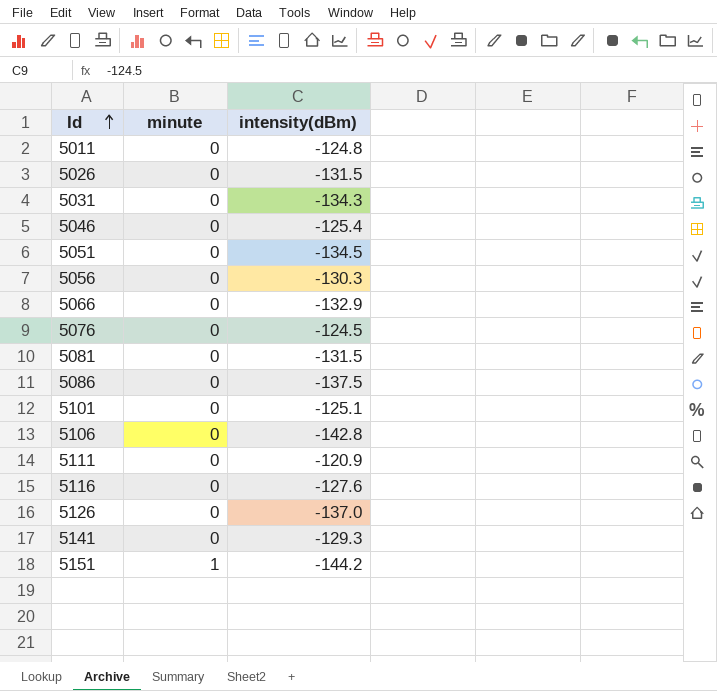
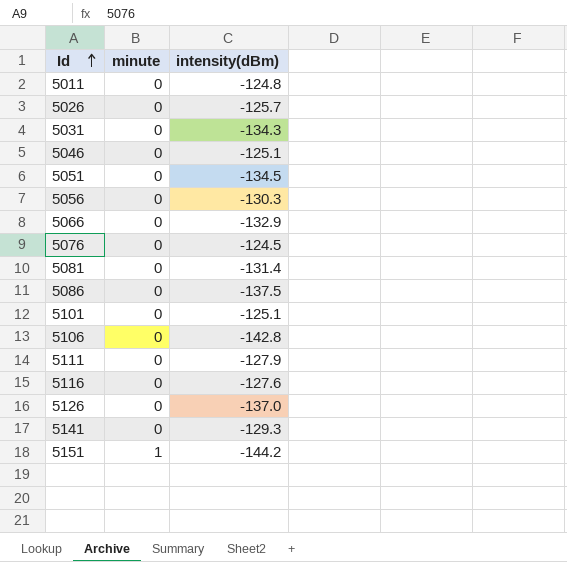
5026 | intensity(dBm): -131.5 -> -125.7
5046 | intensity(dBm): -125.4 -> -125.1
5081 | intensity(dBm): -131.5 -> -131.4
5111 | intensity(dBm): -120.9 -> -127.9

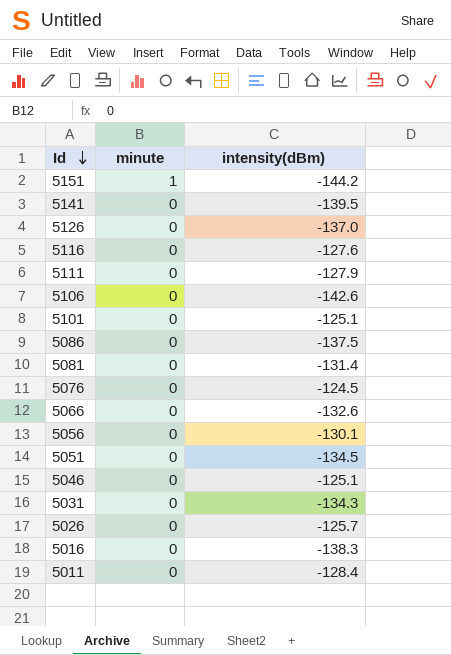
row order: Id ascending -> Id descending
5141 | intensity(dBm): -129.3 -> -139.5
5106 | intensity(dBm): -142.8 -> -142.6
5066 | intensity(dBm): -132.9 -> -132.6
5056 | intensity(dBm): -130.3 -> -130.1
row 5016: none -> 0 | -138.3
5011 | intensity(dBm): -124.8 -> -128.4

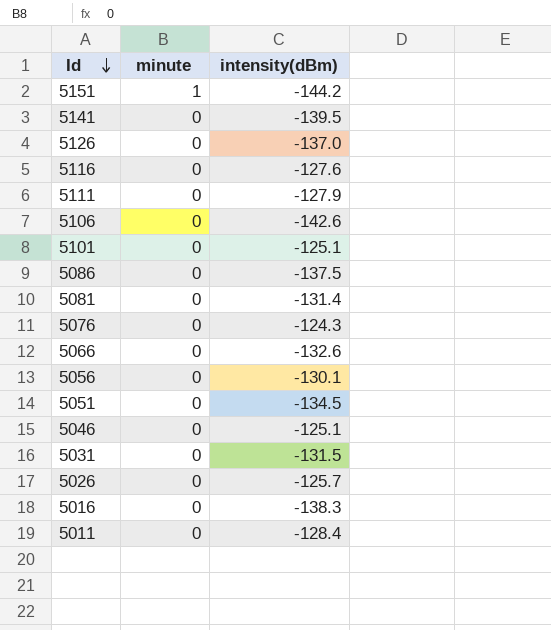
5076 | intensity(dBm): -124.5 -> -124.3
5031 | intensity(dBm): -134.3 -> -131.5

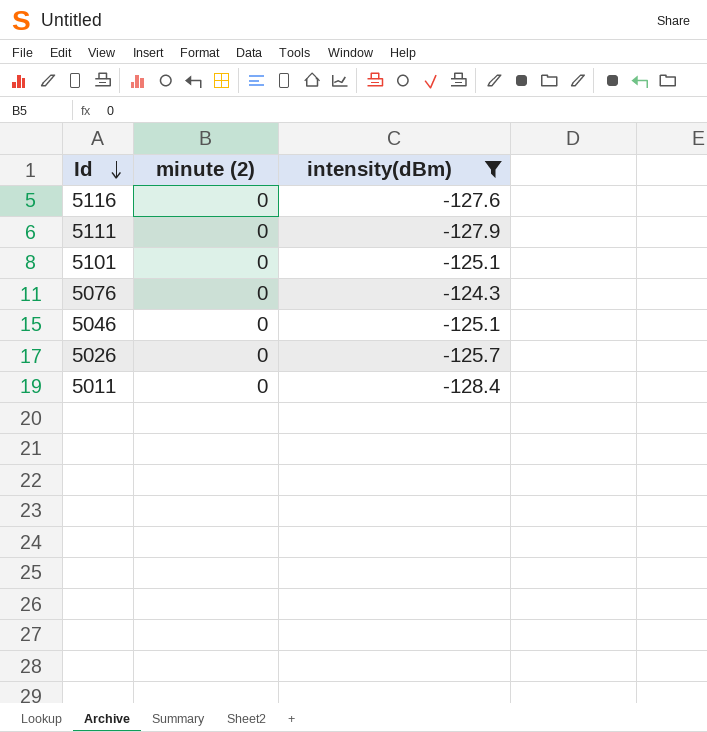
filter: none -> intensity(dBm) >= -128.4
column name: minute -> minute (2)

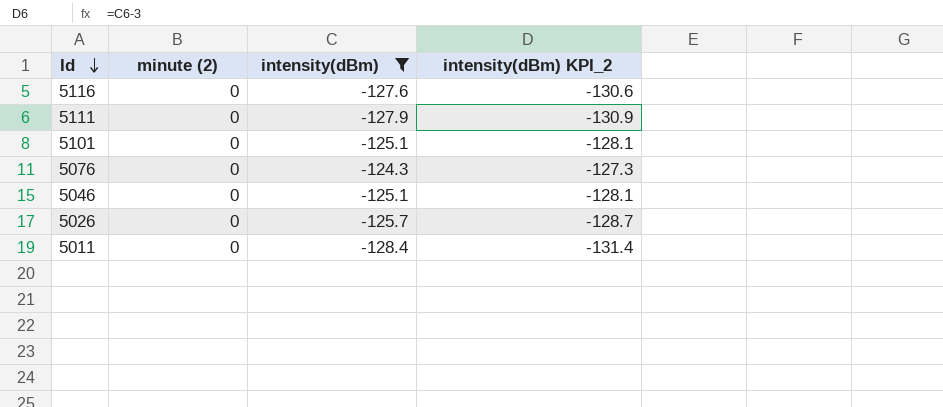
column intensity(dBm) KPI_2 | formula: none -> [intensity(dBm)] - 3

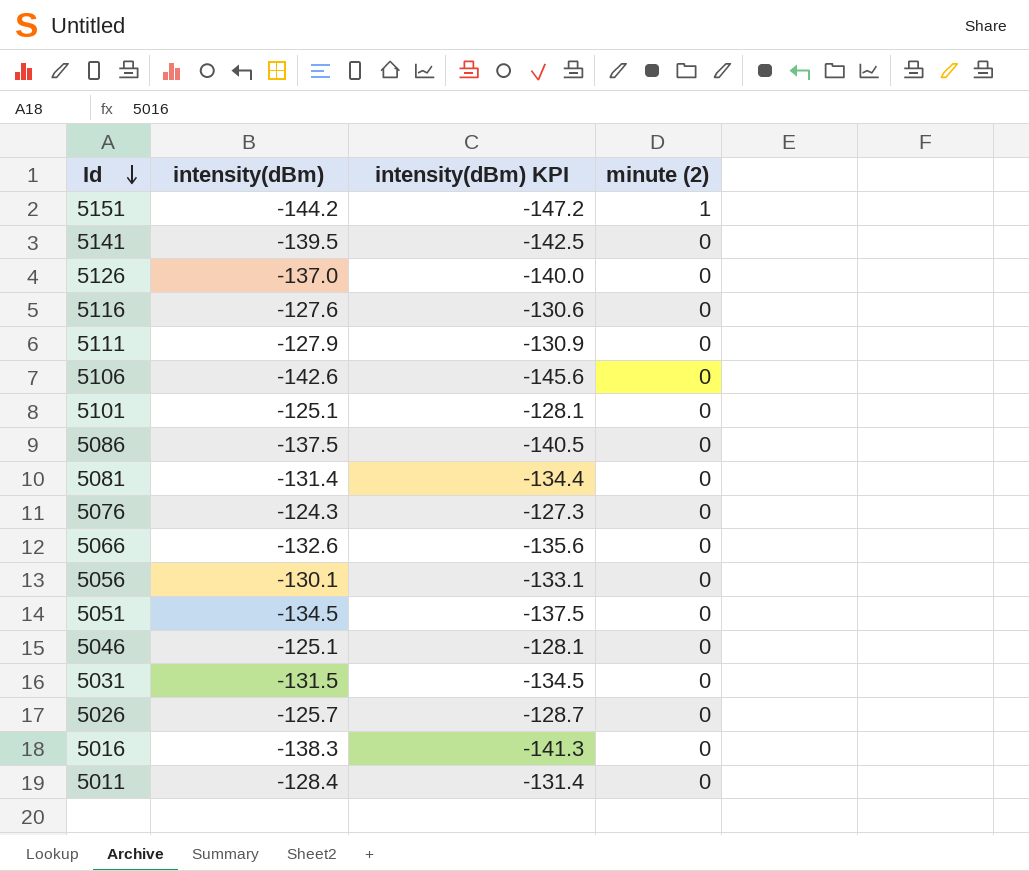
filter: intensity(dBm) >= -128.4 -> none
column name: intensity(dBm) KPI_2 -> intensity(dBm) KPI
column minute (2) | position: 2 -> 4

